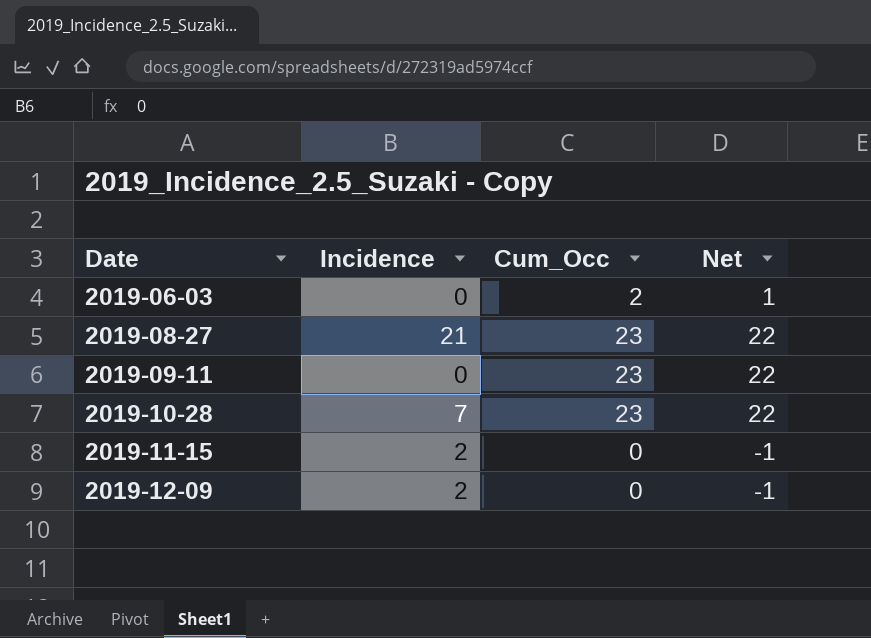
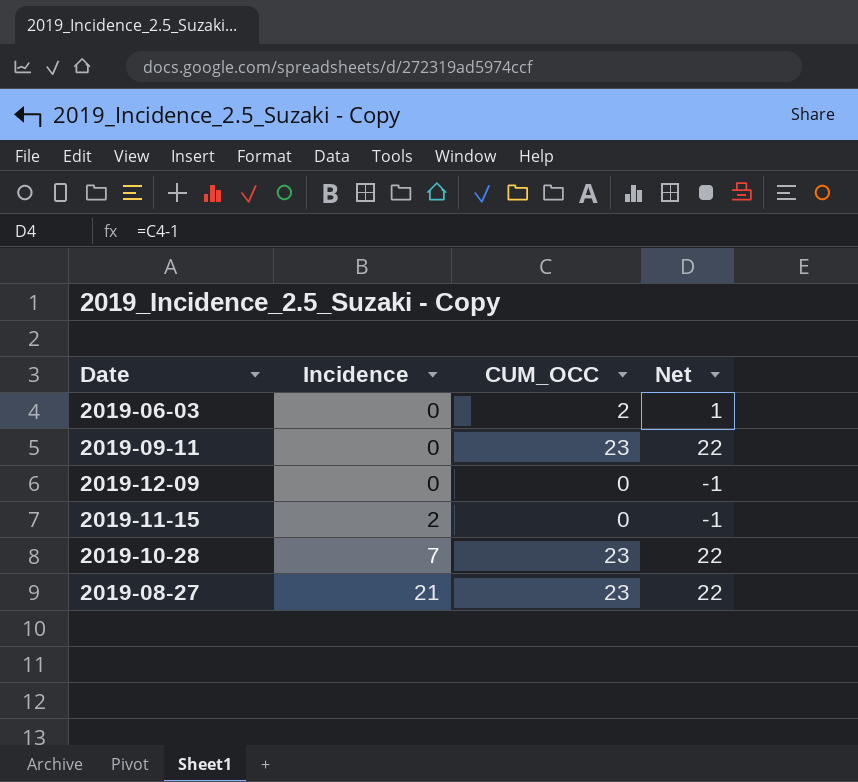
row order: Date ascending -> Incidence ascending
column name: Cum_Occ -> CUM_OCC
2019-12-09 | Incidence: 2 -> 0

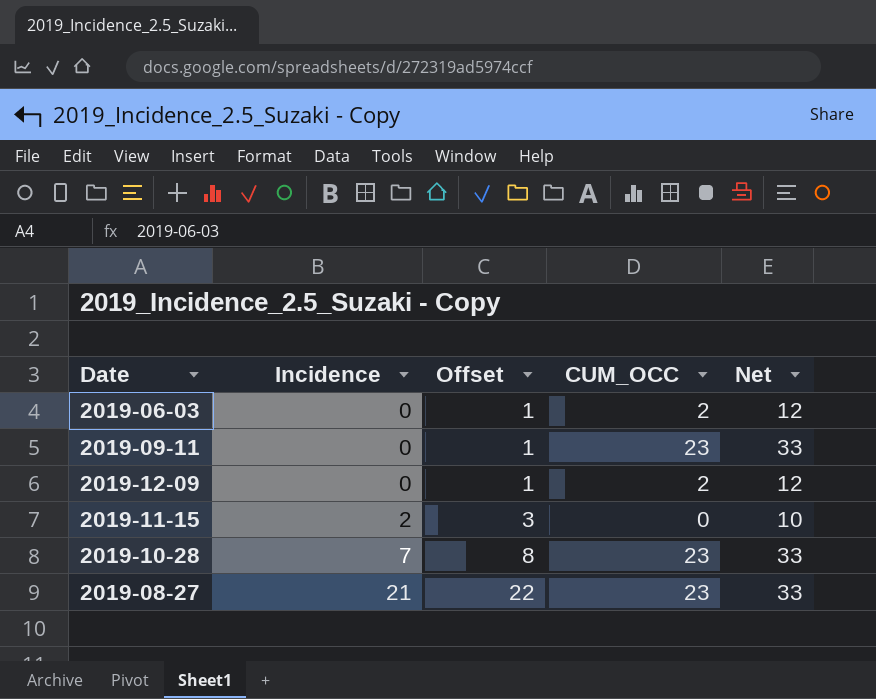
column Offset | formula: none -> [Incidence] + 1
column Net | formula: [CUM_OCC] - 1 -> [CUM_OCC] + 10
2019-12-09 | CUM_OCC: 0 -> 2

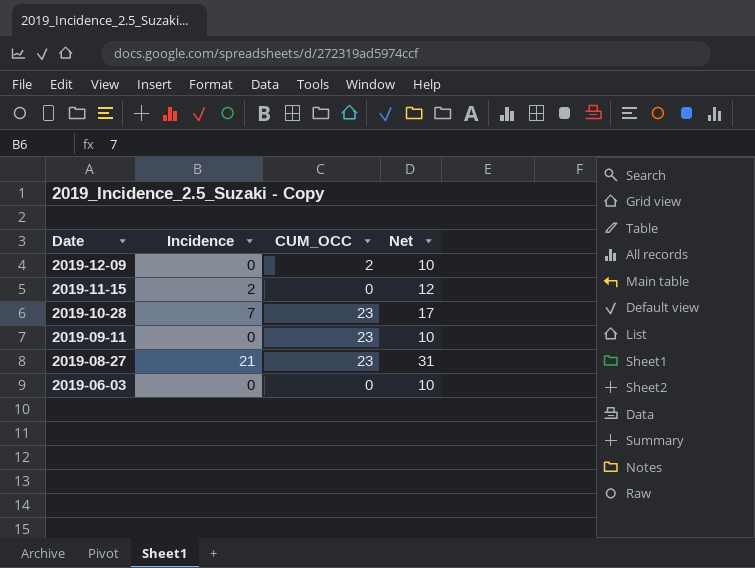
row order: Incidence ascending -> Date descending
column Offset | formula: [Incidence] + 1 -> none
column Net | formula: [CUM_OCC] + 10 -> [Incidence] + 10
2019-06-03 | CUM_OCC: 2 -> 0

